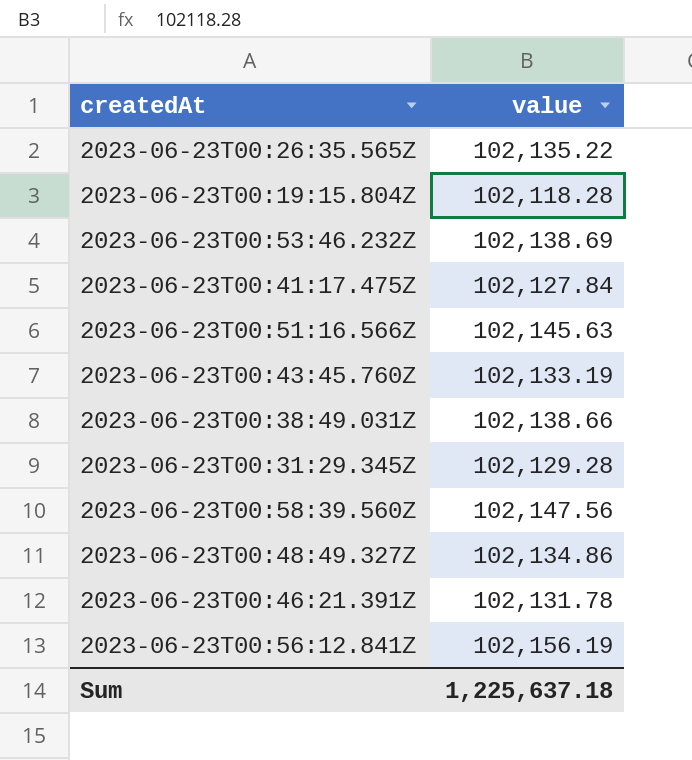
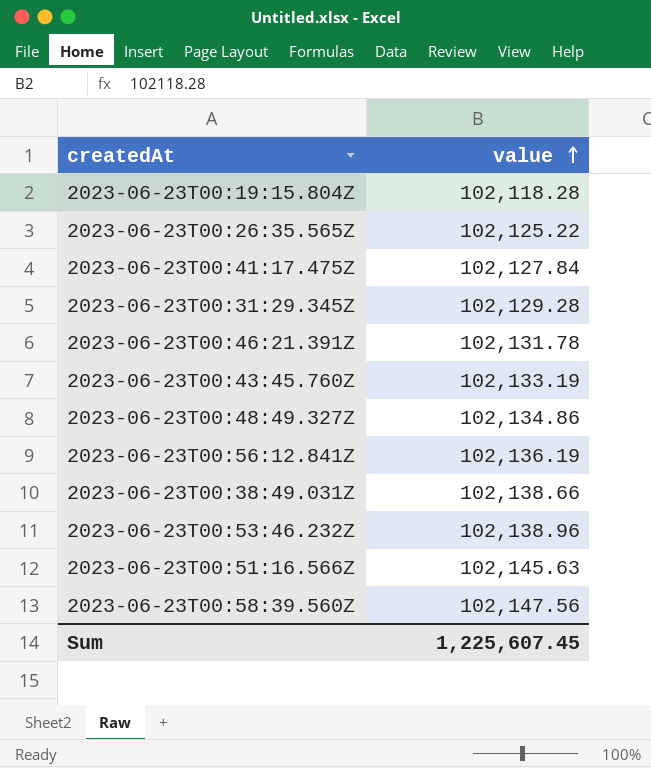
row order: none -> value ascending
2023-06-23T00:26:35.565Z | value: 102,135.22 -> 102,125.22
2023-06-23T00:56:12.841Z | value: 102,156.19 -> 102,136.19
2023-06-23T00:53:46.232Z | value: 102,138.69 -> 102,138.96
Sum | value: 1,225,637.18 -> 1,225,607.45

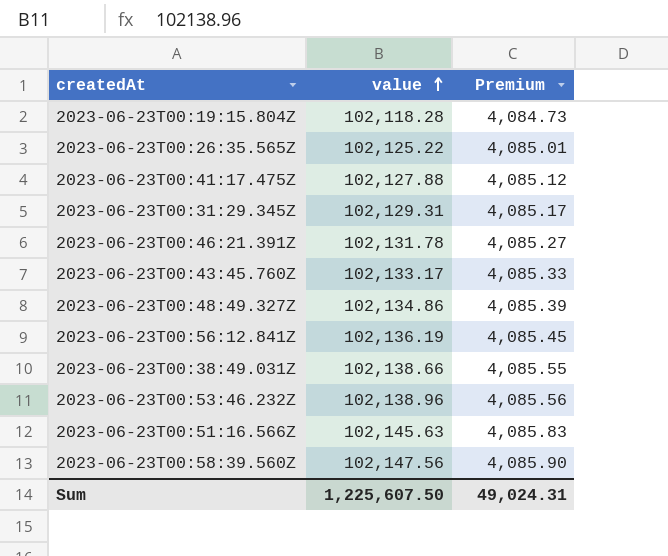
column Premium | formula: none -> [value] * 0.04
2023-06-23T00:41:17.475Z | value: 102,127.84 -> 102,127.88
2023-06-23T00:31:29.345Z | value: 102,129.28 -> 102,129.31
2023-06-23T00:43:45.760Z | value: 102,133.19 -> 102,133.17
Sum | value: 1,225,607.45 -> 1,225,607.50

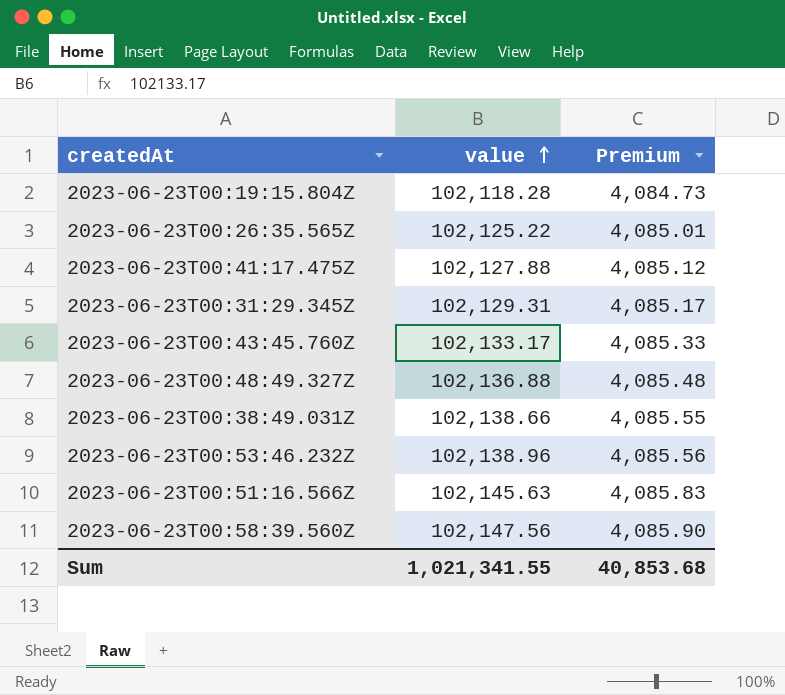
row 2023-06-23T00:46:21.391Z: 102,131.78 | 4,085.27 -> none
row 2023-06-23T00:56:12.841Z: 102,136.19 | 4,085.45 -> none
2023-06-23T00:48:49.327Z | value: 102,134.86 -> 102,136.88
2023-06-23T00:48:49.327Z | Premium: 4,085.39 -> 4,085.48
Sum | value: 1,225,607.50 -> 1,021,341.55
Sum | Premium: 49,024.31 -> 40,853.68

